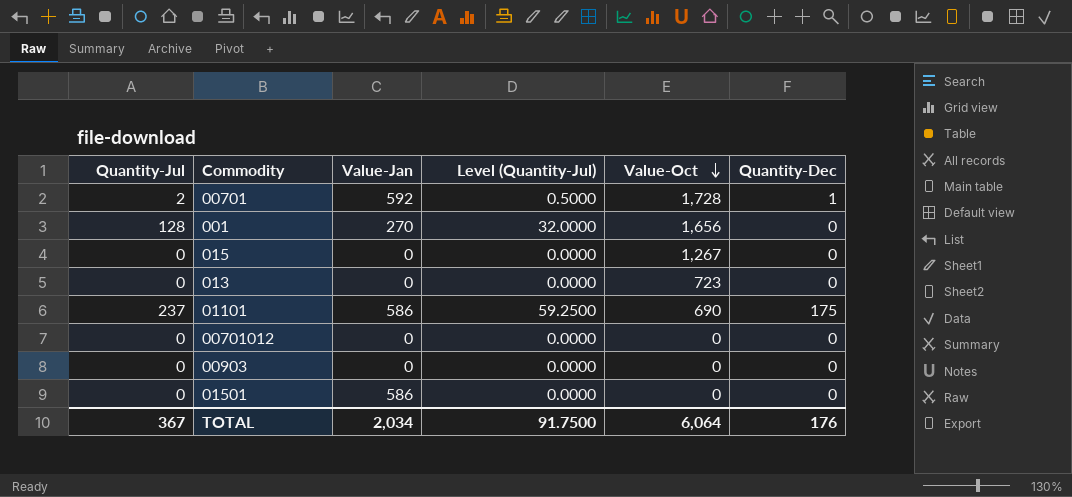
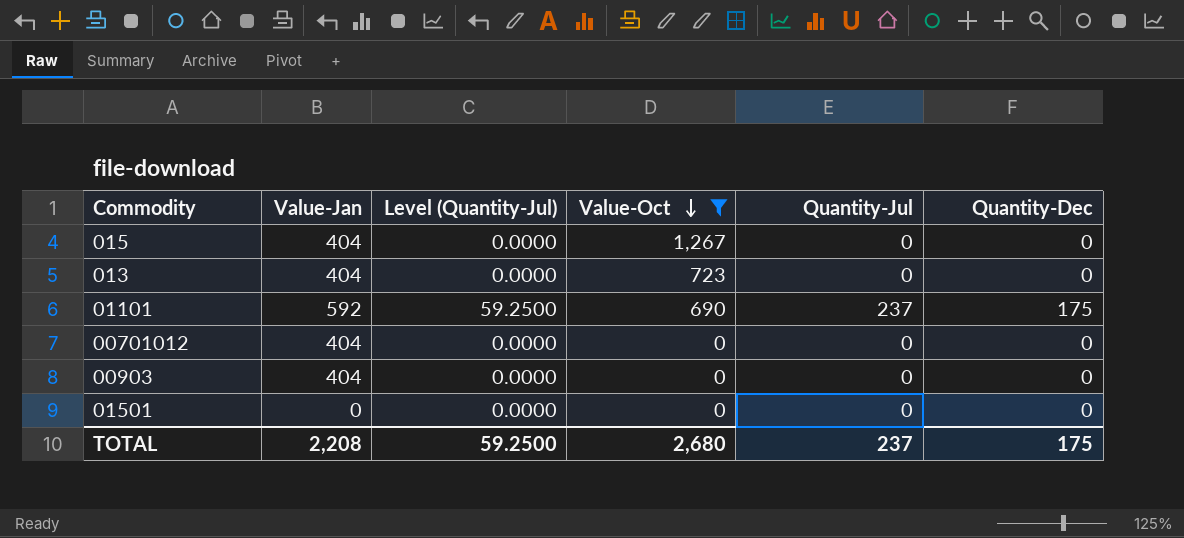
filter: none -> Value-Oct <= 1,267
column Quantity-Jul | position: 1 -> 5
015 | Value-Jan: 0 -> 404
013 | Value-Jan: 0 -> 404
01101 | Value-Jan: 586 -> 592
00701012 | Value-Jan: 0 -> 404
00903 | Value-Jan: 0 -> 404
01501 | Value-Jan: 586 -> 0
TOTAL | Value-Jan: 2,034 -> 2,208
TOTAL | Level (Quantity-Jul): 91.7500 -> 59.2500
TOTAL | Value-Oct: 6,064 -> 2,680
TOTAL | Quantity-Jul: 367 -> 237
TOTAL | Quantity-Dec: 176 -> 175

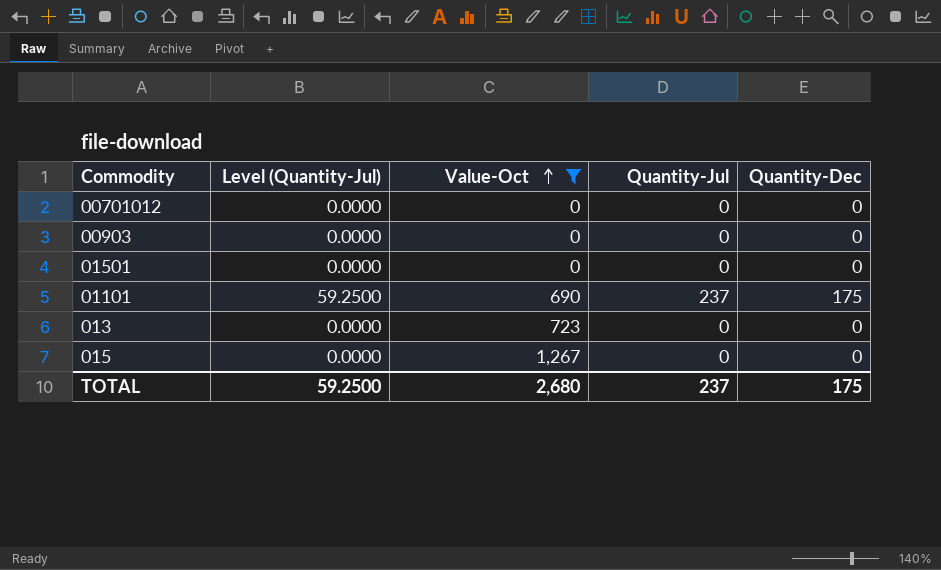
row order: Value-Oct descending -> Value-Oct ascending
column Value-Jan | position: 2 -> none

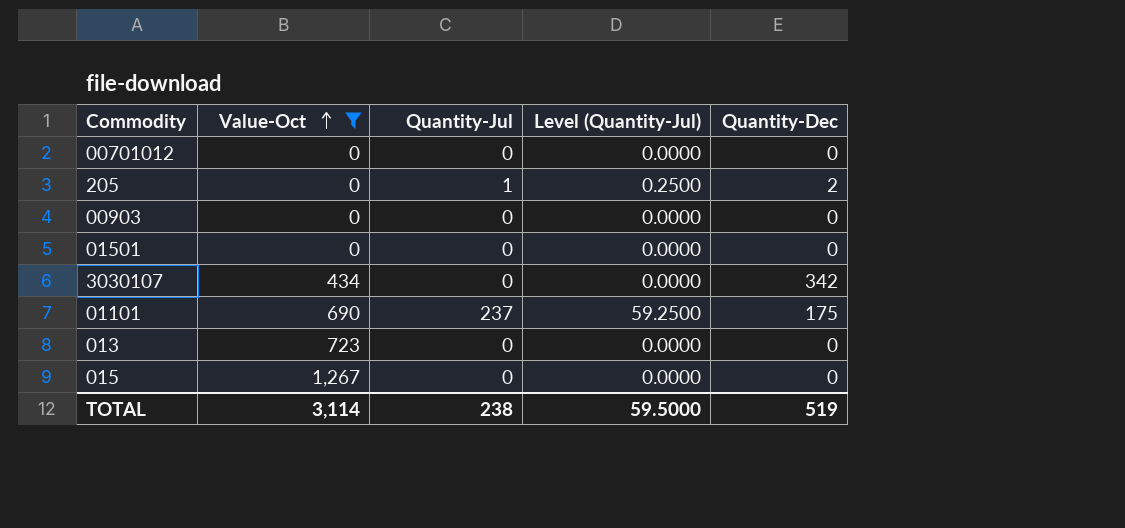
column Level (Quantity-Jul) | position: 2 -> 4
row 205: none -> 0 | 1 | 0.2500 | 2
row 3030107: none -> 434 | 0 | 0.0000 | 342
TOTAL | Value-Oct: 2,680 -> 3,114
TOTAL | Quantity-Jul: 237 -> 238
TOTAL | Level (Quantity-Jul): 59.2500 -> 59.5000
TOTAL | Quantity-Dec: 175 -> 519

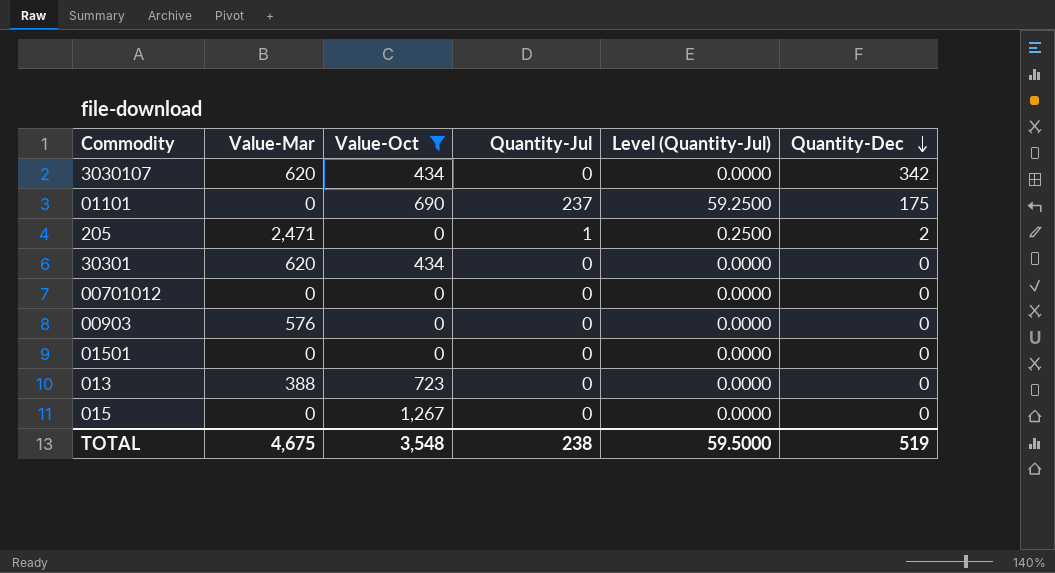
row order: Value-Oct ascending -> Quantity-Dec descending
column Value-Mar | position: none -> 2
row 30301: none -> 620 | 434 | 0 | 0.0000 | 0
TOTAL | Value-Oct: 3,114 -> 3,548

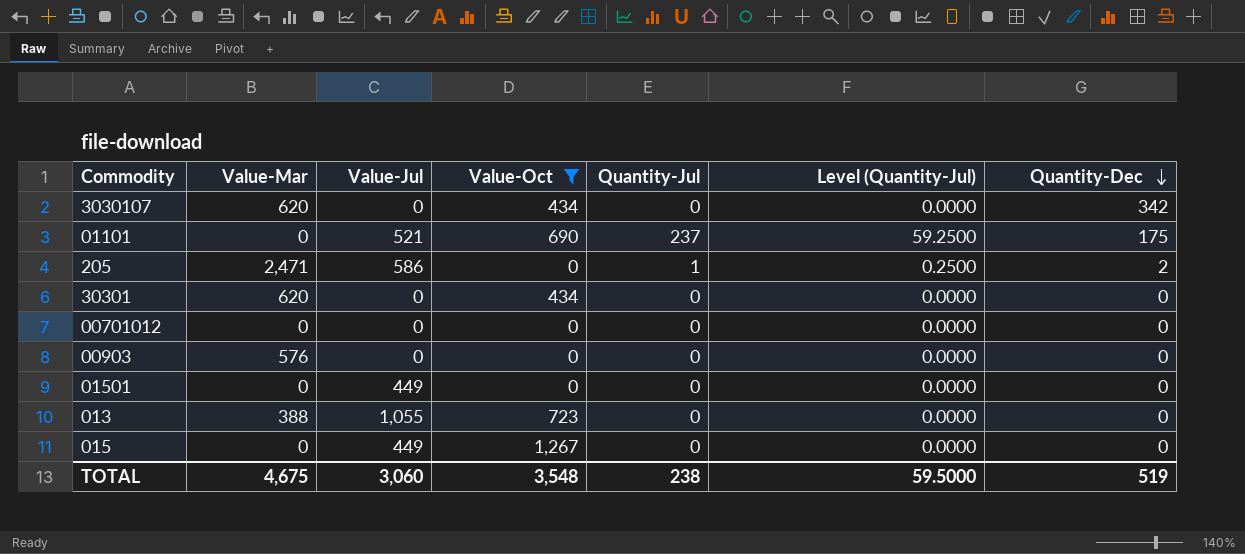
column Value-Jul | position: none -> 3

